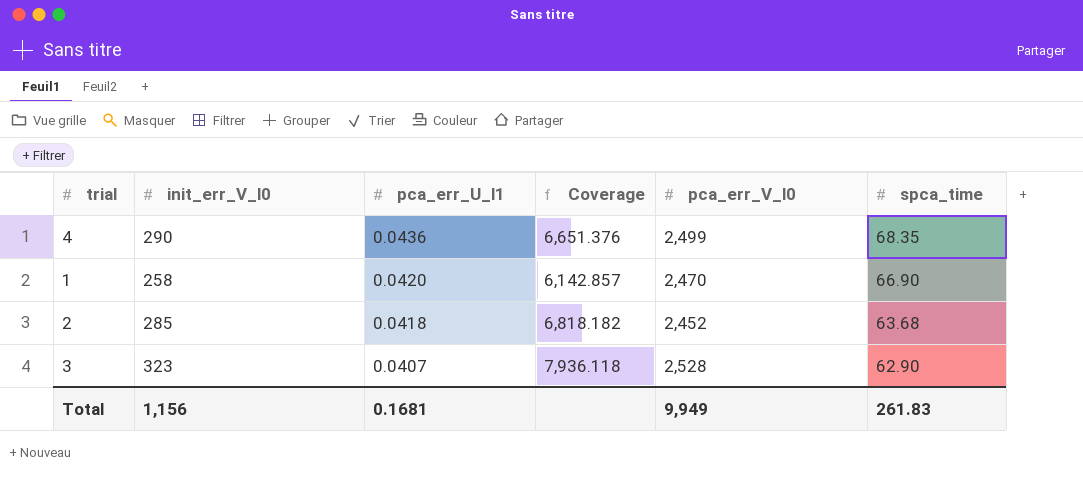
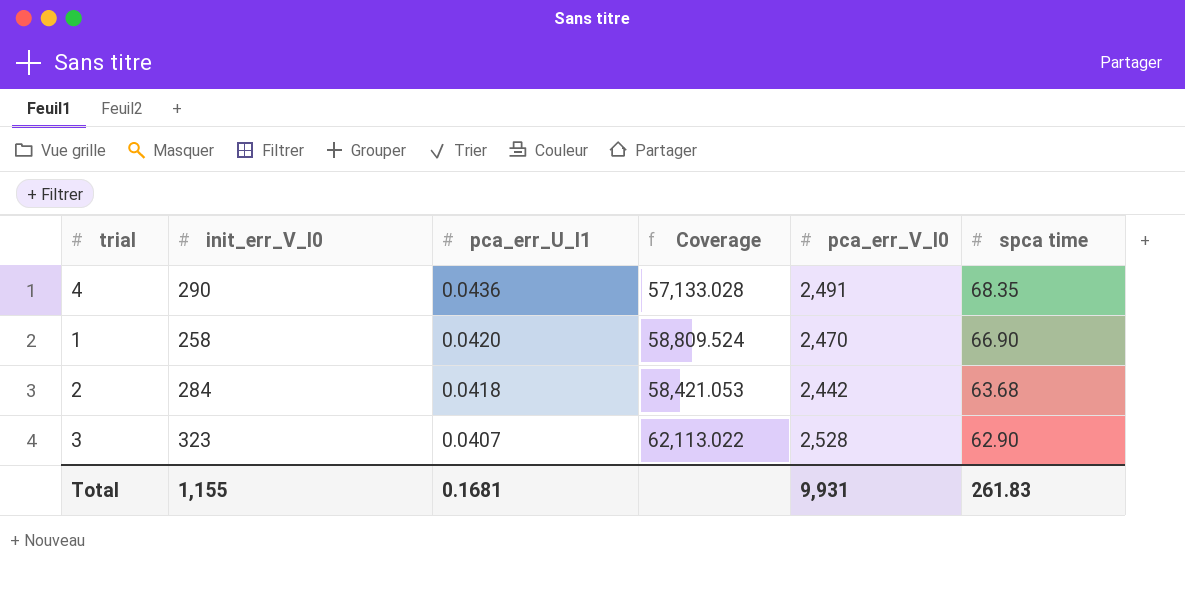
column Coverage | formula: [init_err_V_l0] / [pca_err_U_l1] -> [pca_err_V_l0] / [pca_err_U_l1]
column name: spca_time -> spca time
4 | pca_err_V_l0: 2,499 -> 2,491
2 | init_err_V_l0: 285 -> 284
2 | pca_err_V_l0: 2,452 -> 2,442
Total | init_err_V_l0: 1,156 -> 1,155
Total | pca_err_V_l0: 9,949 -> 9,931

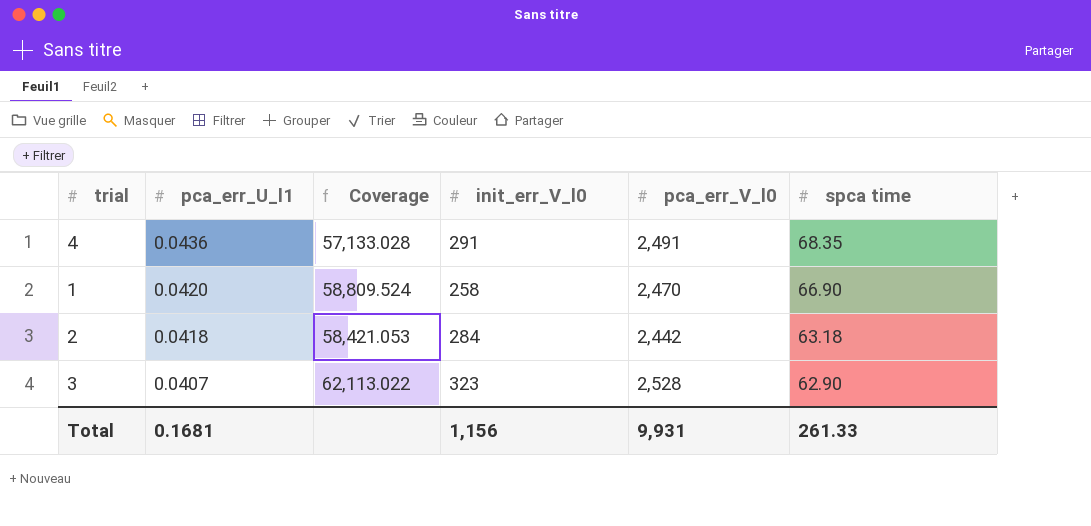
column init_err_V_l0 | position: 2 -> 4
4 | init_err_V_l0: 290 -> 291
2 | spca time: 63.68 -> 63.18
Total | init_err_V_l0: 1,155 -> 1,156
Total | spca time: 261.83 -> 261.33

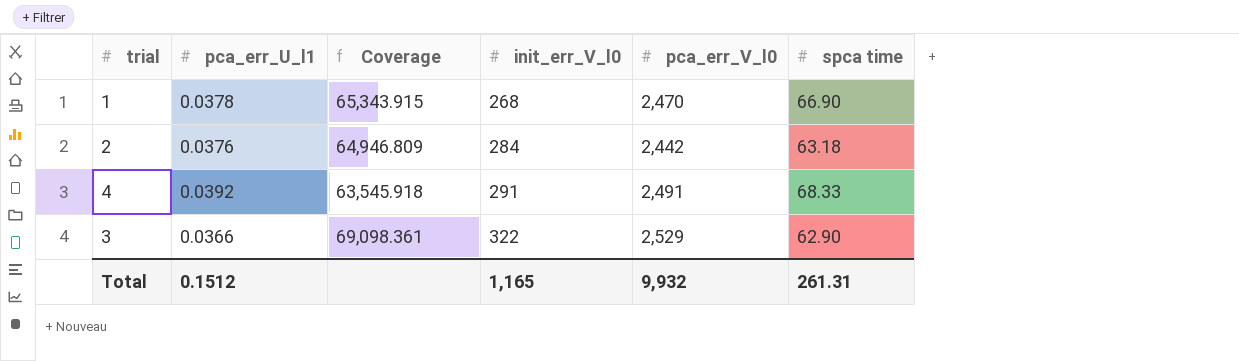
row order: pca_err_U_l1 descending -> init_err_V_l0 ascending
1 | pca_err_U_l1: 0.0420 -> 0.0378
1 | Coverage: 58,809.524 -> 65,343.915
1 | init_err_V_l0: 258 -> 268
2 | pca_err_U_l1: 0.0418 -> 0.0376
2 | Coverage: 58,421.053 -> 64,946.809
4 | pca_err_U_l1: 0.0436 -> 0.0392
4 | Coverage: 57,133.028 -> 63,545.918
4 | spca time: 68.35 -> 68.33
3 | pca_err_U_l1: 0.0407 -> 0.0366
3 | Coverage: 62,113.022 -> 69,098.361
3 | init_err_V_l0: 323 -> 322
3 | pca_err_V_l0: 2,528 -> 2,529
Total | pca_err_U_l1: 0.1681 -> 0.1512
Total | init_err_V_l0: 1,156 -> 1,165
Total | pca_err_V_l0: 9,931 -> 9,932
Total | spca time: 261.33 -> 261.31

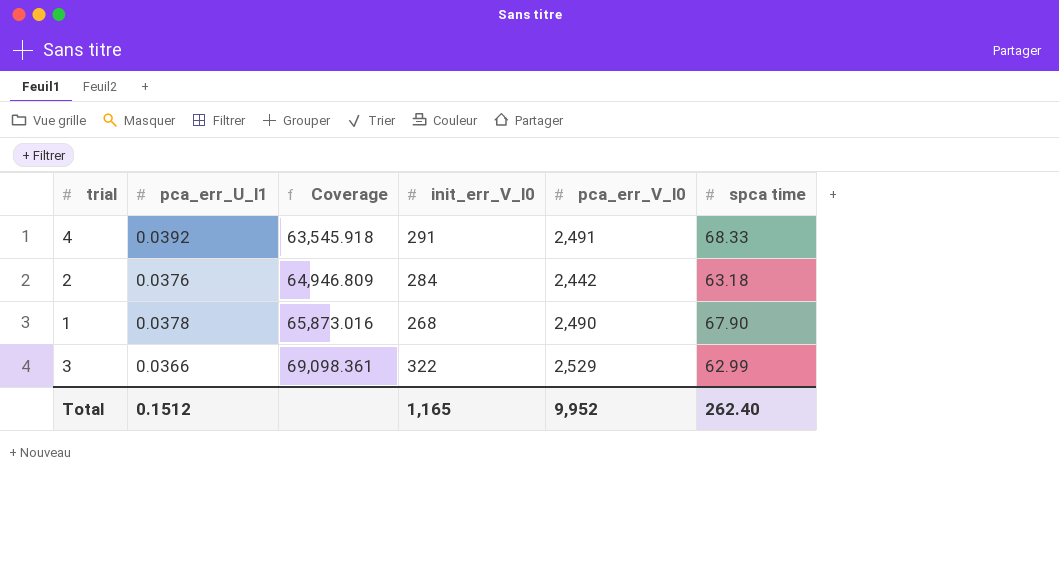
row order: init_err_V_l0 ascending -> Coverage ascending
1 | Coverage: 65,343.915 -> 65,873.016
1 | pca_err_V_l0: 2,470 -> 2,490
1 | spca time: 66.90 -> 67.90
3 | spca time: 62.90 -> 62.99
Total | pca_err_V_l0: 9,932 -> 9,952
Total | spca time: 261.31 -> 262.40

